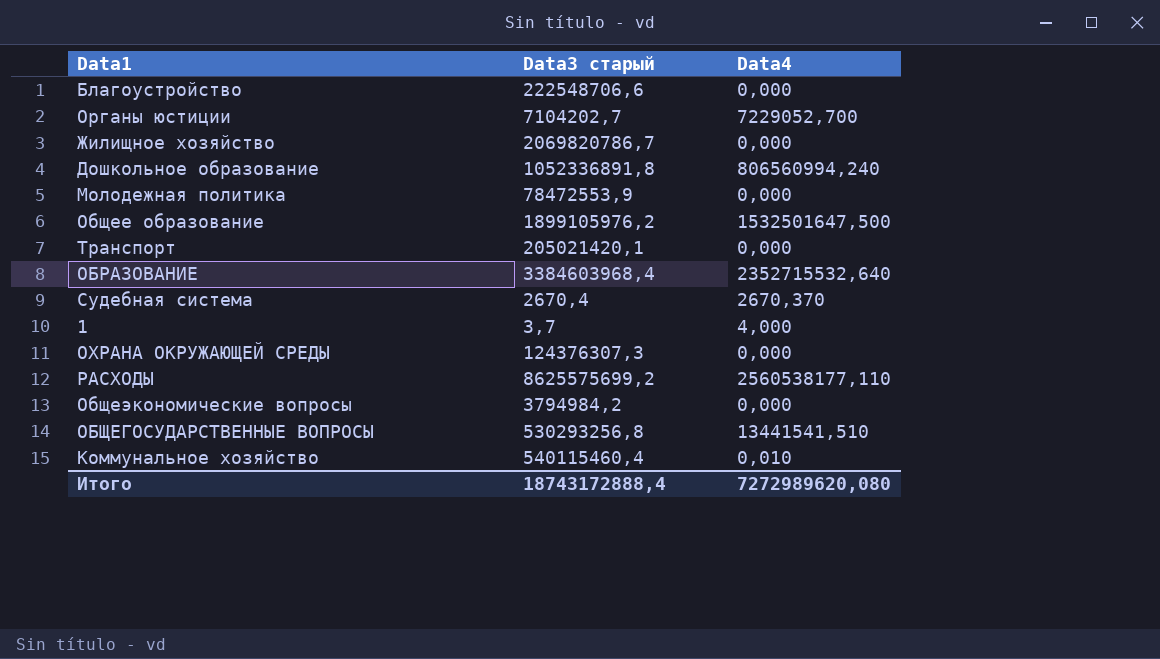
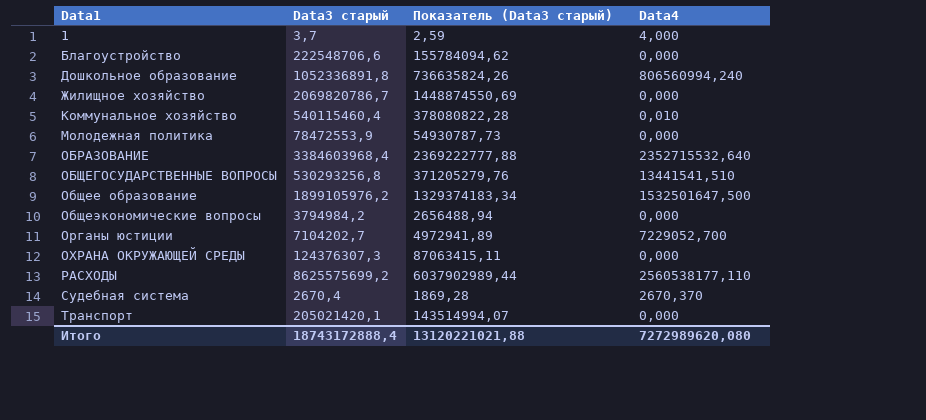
row order: none -> Data1 ascending
column Показатель (Data3 старый) | formula: none -> [Data3 старый] * 0,7

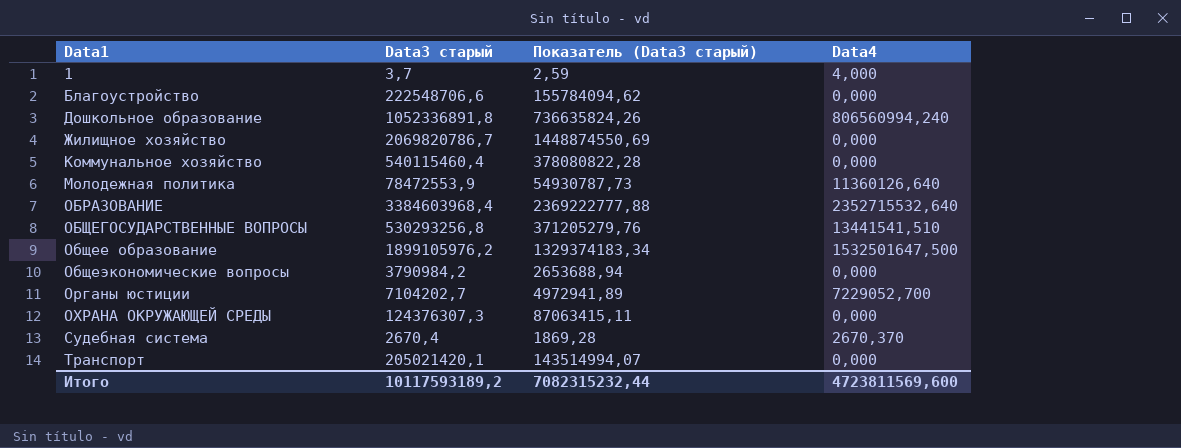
row РАСХОДЫ: 8625575699,2 | 6037902989,44 | 2560538177,110 -> none
Коммунальное хозяйство | Data4: 0,010 -> 0,000
Молодежная политика | Data4: 0,000 -> 11360126,640
Общеэкономические вопросы | Data3 старый: 3794984,2 -> 3790984,2
Общеэкономические вопросы | Показатель (Data3 старый): 2656488,94 -> 2653688,94
Итого | Data3 старый: 18743172888,4 -> 10117593189,2
Итого | Показатель (Data3 старый): 13120221021,88 -> 7082315232,44
Итого | Data4: 7272989620,080 -> 4723811569,600

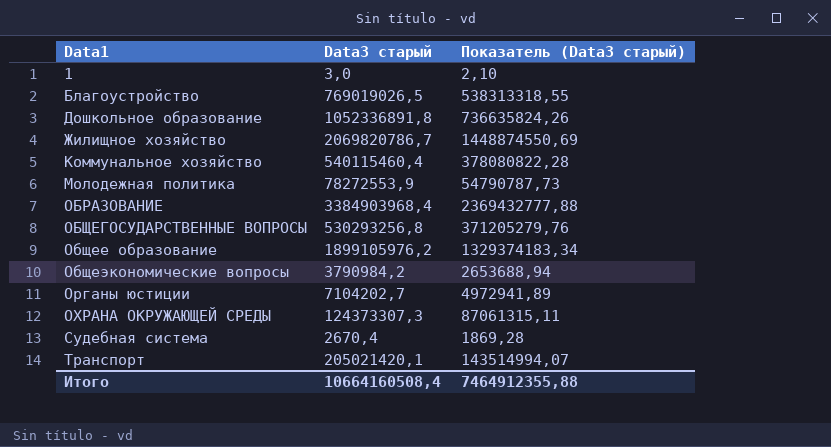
column Data4 | position: 4 -> none
1 | Data3 старый: 3,7 -> 3,0
1 | Показатель (Data3 старый): 2,59 -> 2,10
Благоустройство | Data3 старый: 222548706,6 -> 769019026,5
Благоустройство | Показатель (Data3 старый): 155784094,62 -> 538313318,55
Молодежная политика | Data3 старый: 78472553,9 -> 78272553,9
Молодежная политика | Показатель (Data3 старый): 54930787,73 -> 54790787,73
ОБРАЗОВАНИЕ | Data3 старый: 3384603968,4 -> 3384903968,4
ОБРАЗОВАНИЕ | Показатель (Data3 старый): 2369222777,88 -> 2369432777,88
ОХРАНА ОКРУЖАЮЩЕЙ СРЕДЫ | Data3 старый: 124376307,3 -> 124373307,3
ОХРАНА ОКРУЖАЮЩЕЙ СРЕДЫ | Показатель (Data3 старый): 87063415,11 -> 87061315,11
Итого | Data3 старый: 10117593189,2 -> 10664160508,4
Итого | Показатель (Data3 старый): 7082315232,44 -> 7464912355,88

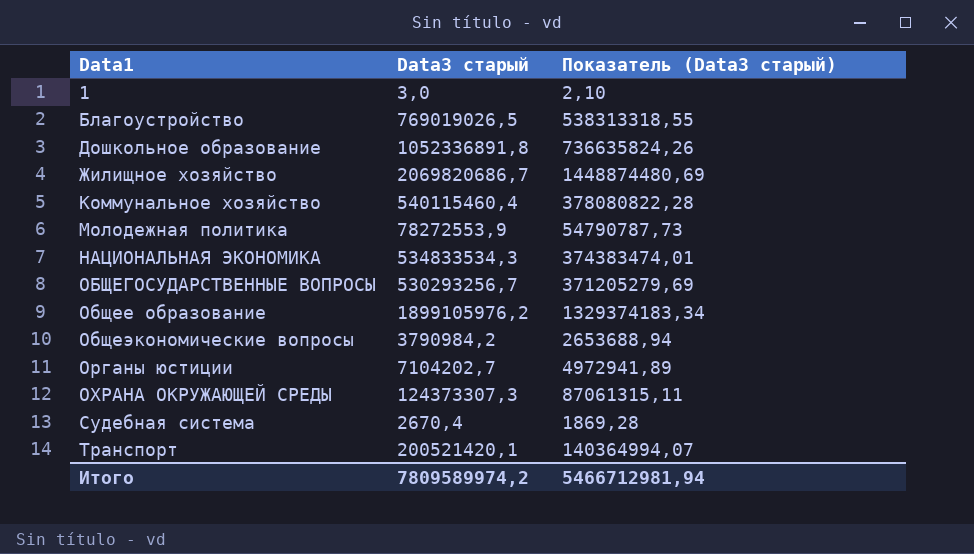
row ОБРАЗОВАНИЕ: 3384903968,4 | 2369432777,88 -> none
Жилищное хозяйство | Data3 старый: 2069820786,7 -> 2069820686,7
Жилищное хозяйство | Показатель (Data3 старый): 1448874550,69 -> 1448874480,69
row НАЦИОНАЛЬНАЯ ЭКОНОМИКА: none -> 534833534,3 | 374383474,01
ОБЩЕГОСУДАРСТВЕННЫЕ ВОПРОСЫ | Data3 старый: 530293256,8 -> 530293256,7
ОБЩЕГОСУДАРСТВЕННЫЕ ВОПРОСЫ | Показатель (Data3 старый): 371205279,76 -> 371205279,69
Транспорт | Data3 старый: 205021420,1 -> 200521420,1
Транспорт | Показатель (Data3 старый): 143514994,07 -> 140364994,07
Итого | Data3 старый: 10664160508,4 -> 7809589974,2
Итого | Показатель (Data3 старый): 7464912355,88 -> 5466712981,94

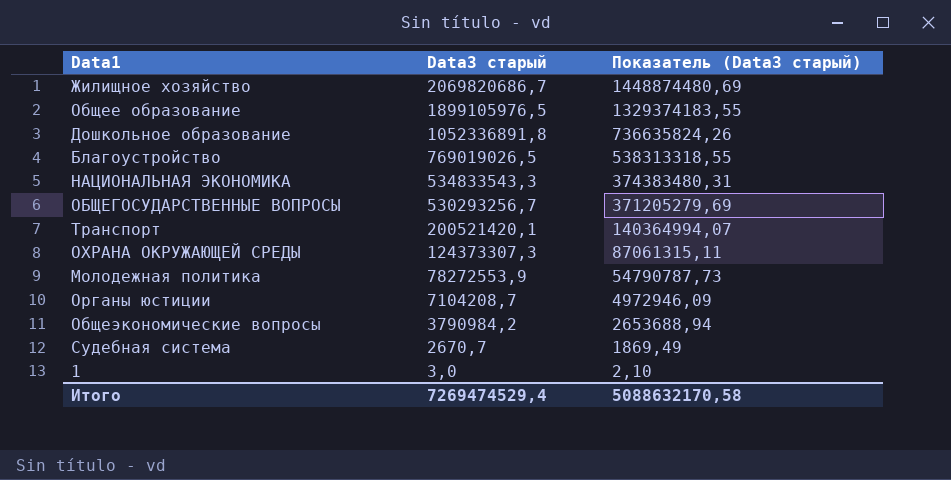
row order: Data1 ascending -> Data3 старый descending
row Коммунальное хозяйство: 540115460,4 | 378080822,28 -> none
Общее образование | Data3 старый: 1899105976,2 -> 1899105976,5
Общее образование | Показатель (Data3 старый): 1329374183,34 -> 1329374183,55
НАЦИОНАЛЬНАЯ ЭКОНОМИКА | Data3 старый: 534833534,3 -> 534833543,3
НАЦИОНАЛЬНАЯ ЭКОНОМИКА | Показатель (Data3 старый): 374383474,01 -> 374383480,31
Органы юстиции | Data3 старый: 7104202,7 -> 7104208,7
Органы юстиции | Показатель (Data3 старый): 4972941,89 -> 4972946,09
Судебная система | Data3 старый: 2670,4 -> 2670,7
Судебная система | Показатель (Data3 старый): 1869,28 -> 1869,49
Итого | Data3 старый: 7809589974,2 -> 7269474529,4
Итого | Показатель (Data3 старый): 5466712981,94 -> 5088632170,58

